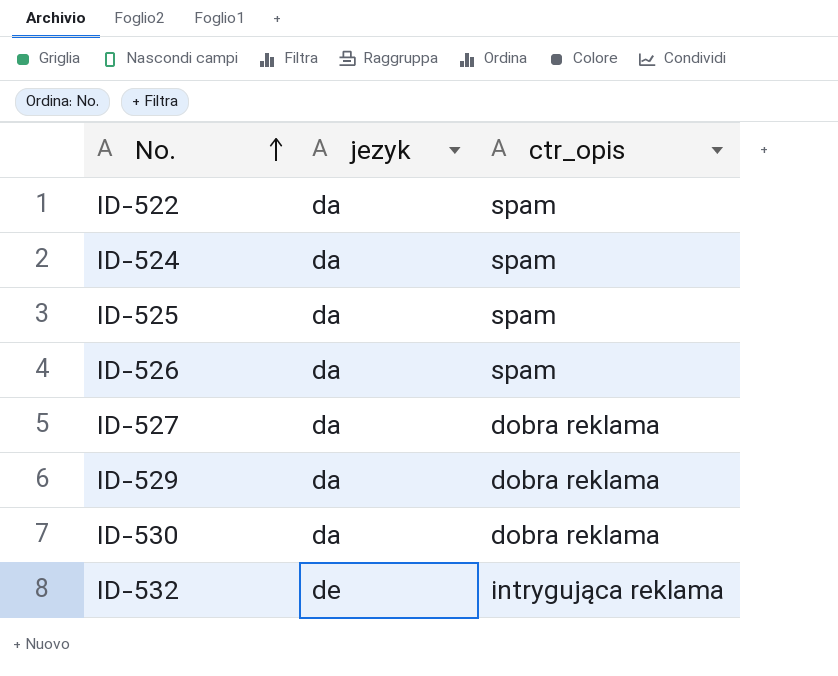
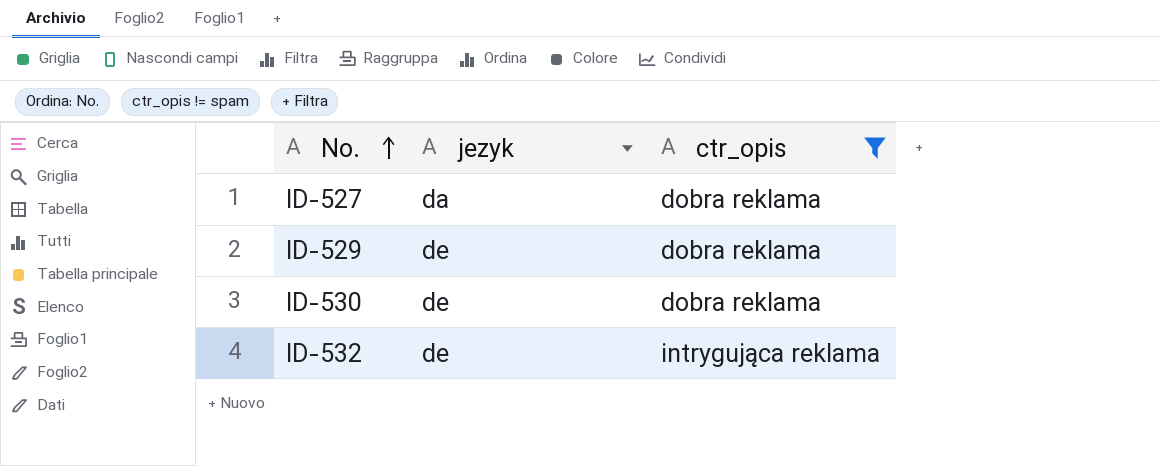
filter: none -> ctr_opis != spam
ID-529 | jezyk: da -> de
ID-530 | jezyk: da -> de

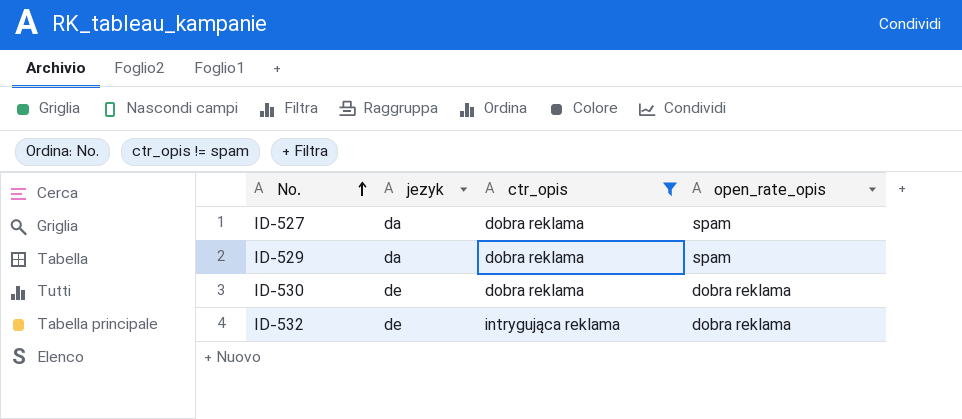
column open_rate_opis | position: none -> 4
ID-529 | jezyk: de -> da

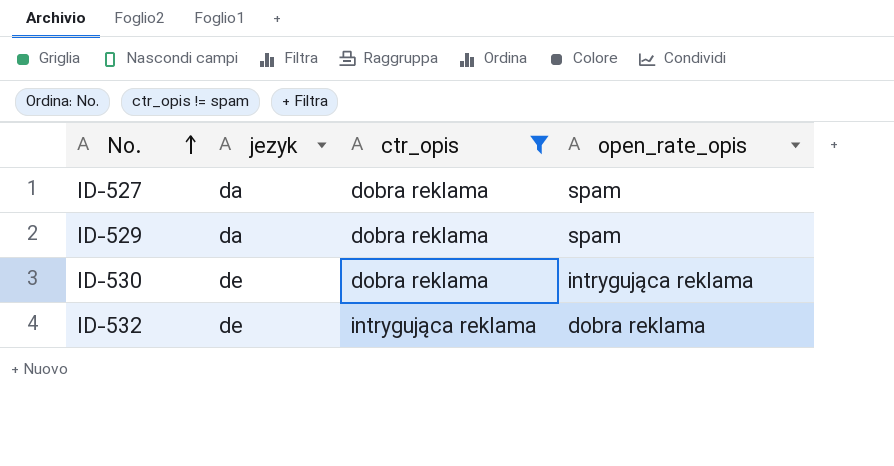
ID-530 | open_rate_opis: dobra reklama -> intrygująca reklama

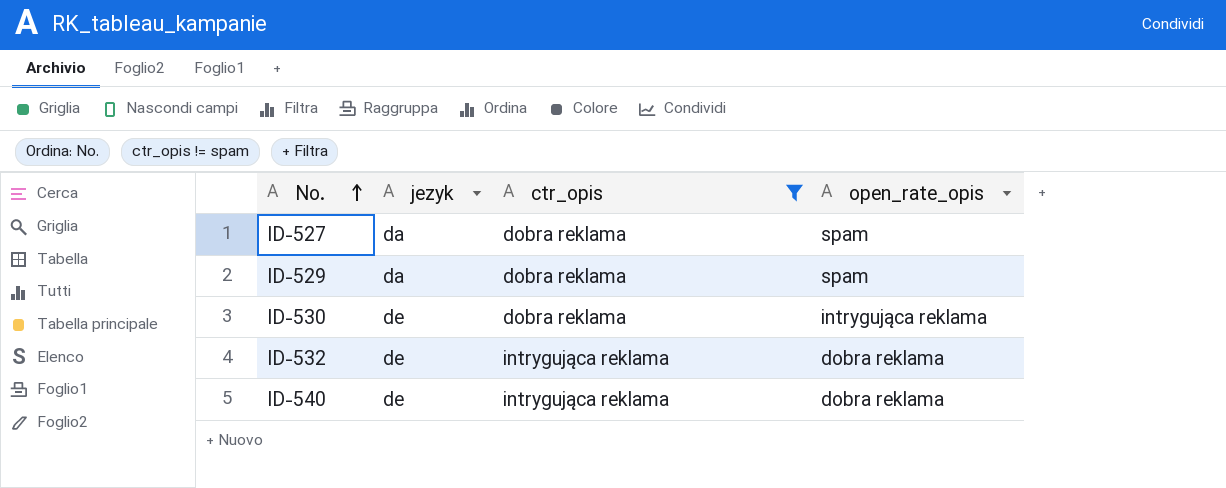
row ID-540: none -> de | intrygująca reklama | dobra reklama

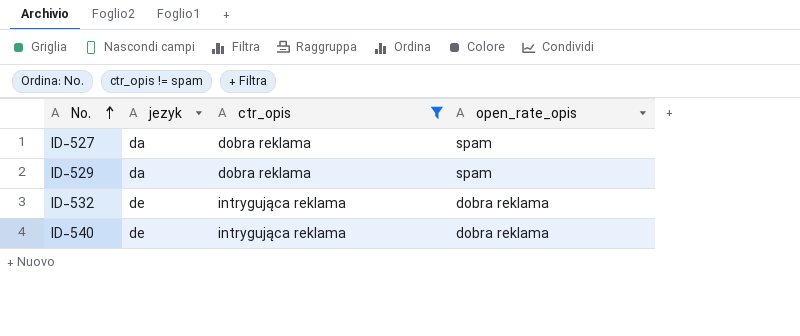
row ID-530: de | dobra reklama | intrygująca reklama -> none

